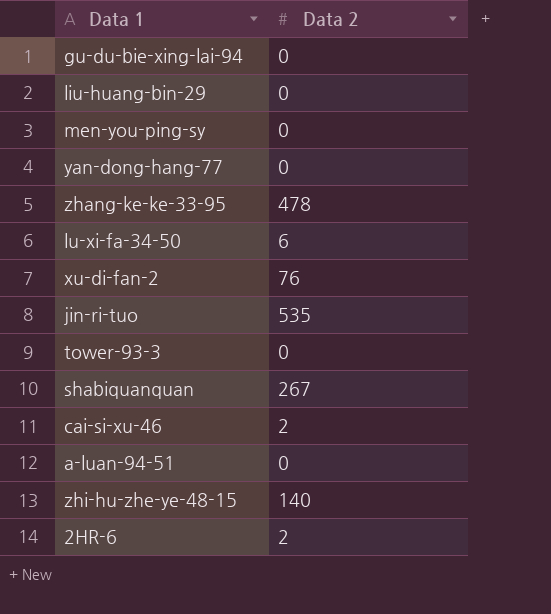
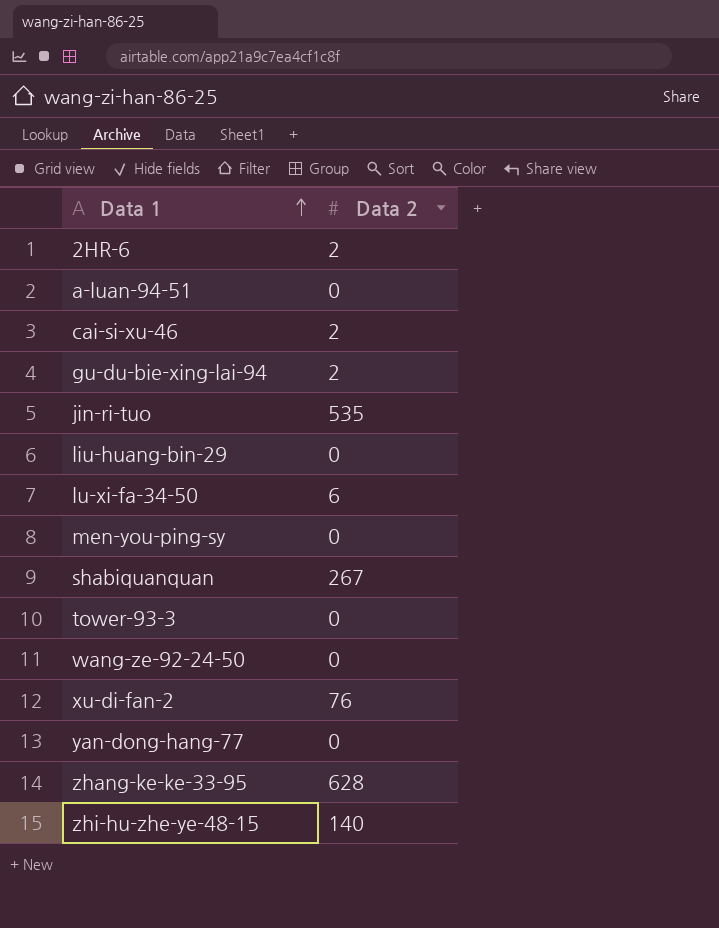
row order: none -> Data 1 ascending
gu-du-bie-xing-lai-94 | Data 2: 0 -> 2
row wang-ze-92-24-50: none -> 0
zhang-ke-ke-33-95 | Data 2: 478 -> 628

